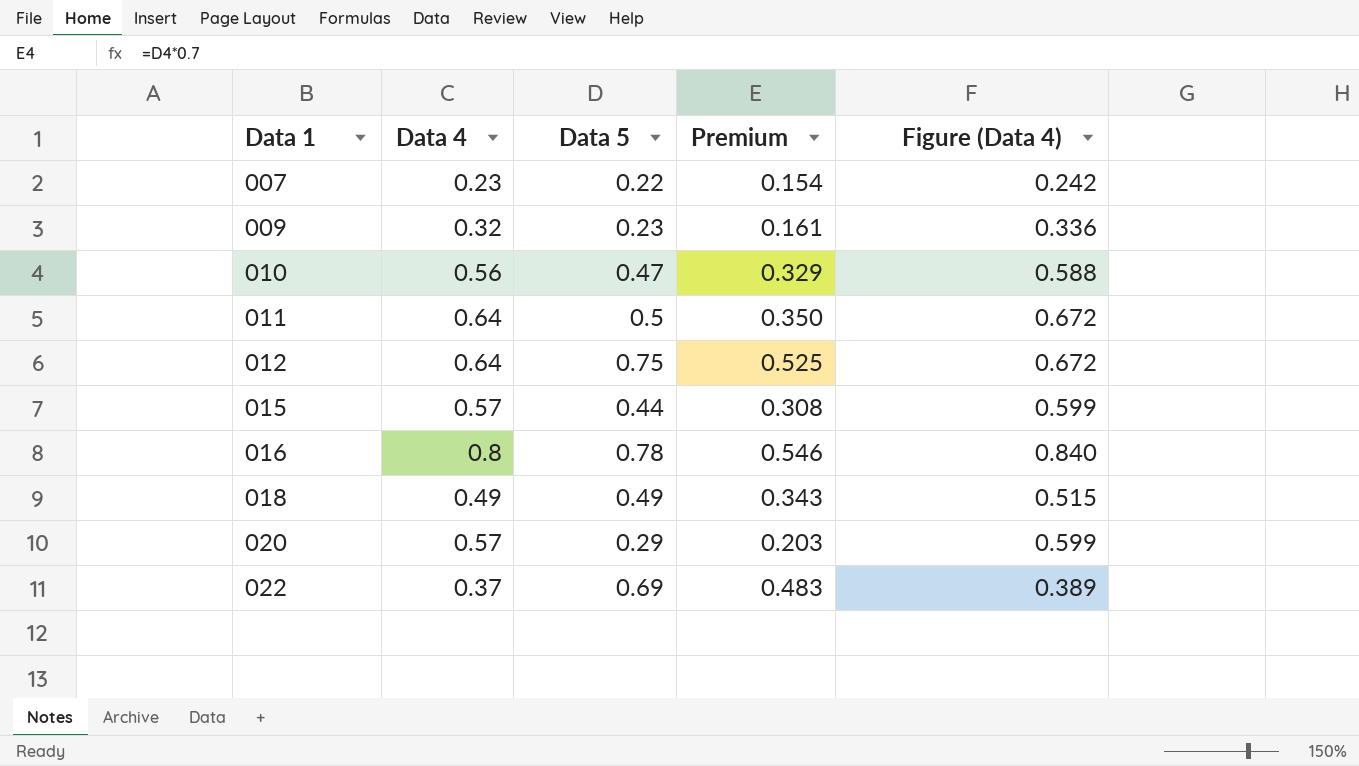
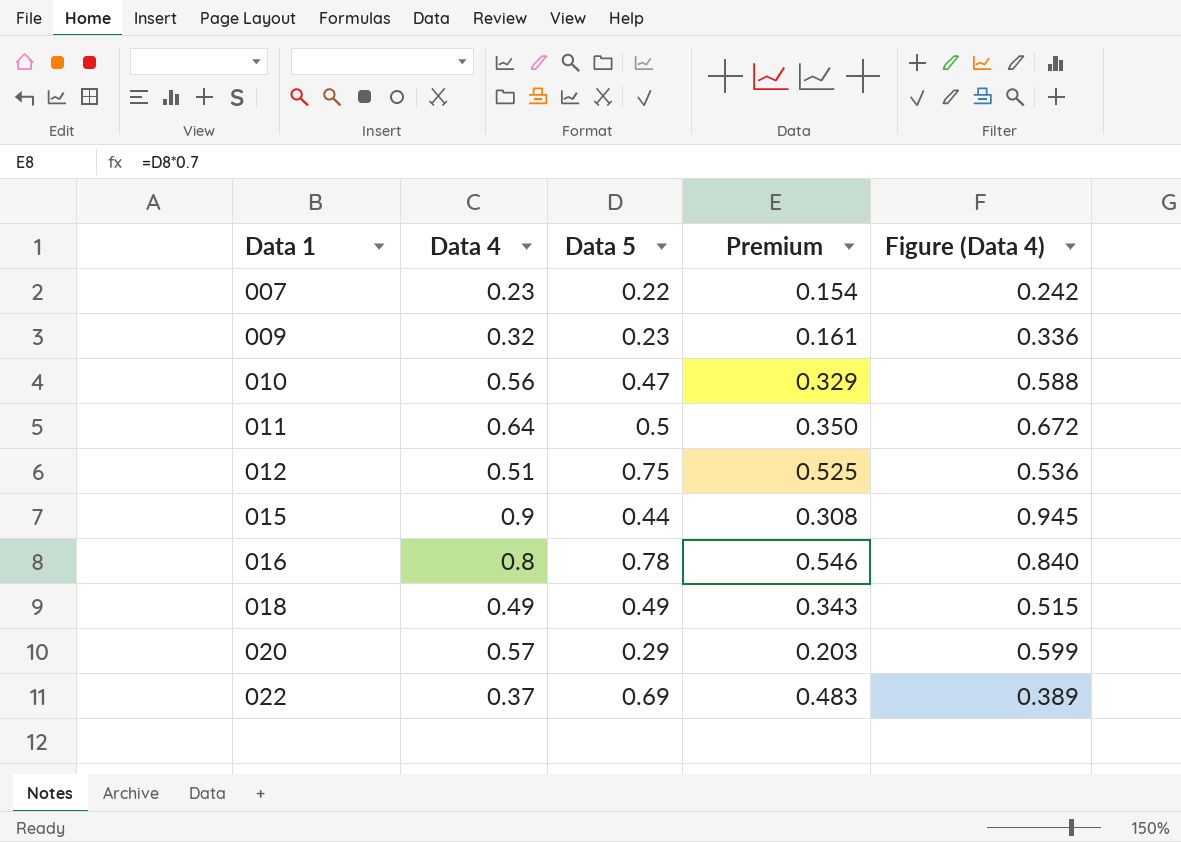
012 | Data 4: 0.64 -> 0.51
012 | Figure (Data 4): 0.672 -> 0.536
015 | Data 4: 0.57 -> 0.9
015 | Figure (Data 4): 0.599 -> 0.945

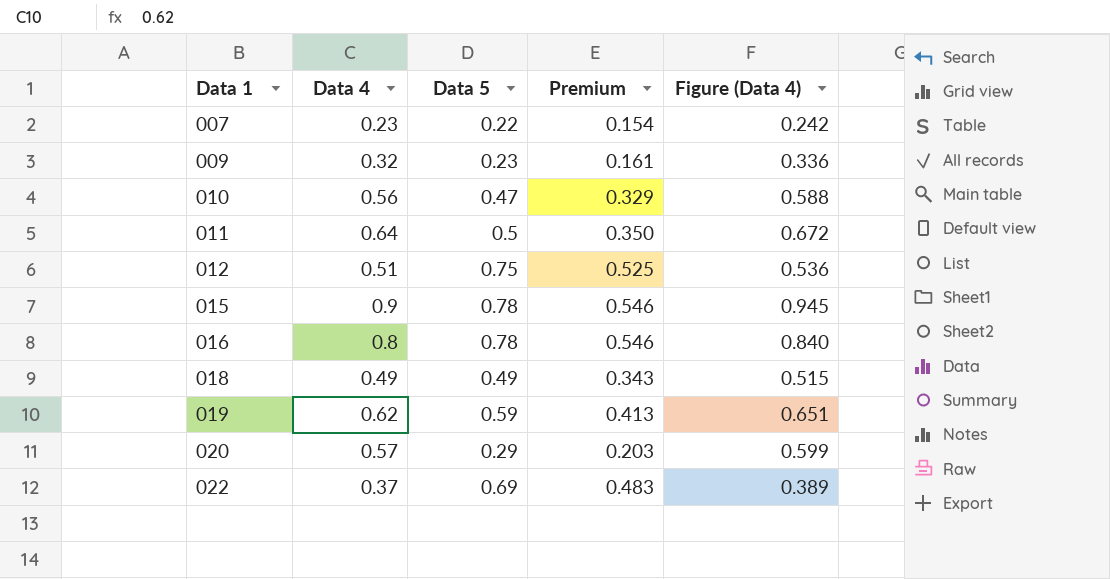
015 | Data 5: 0.44 -> 0.78
015 | Premium: 0.308 -> 0.546
row 019: none -> 0.62 | 0.59 | 0.413 | 0.651

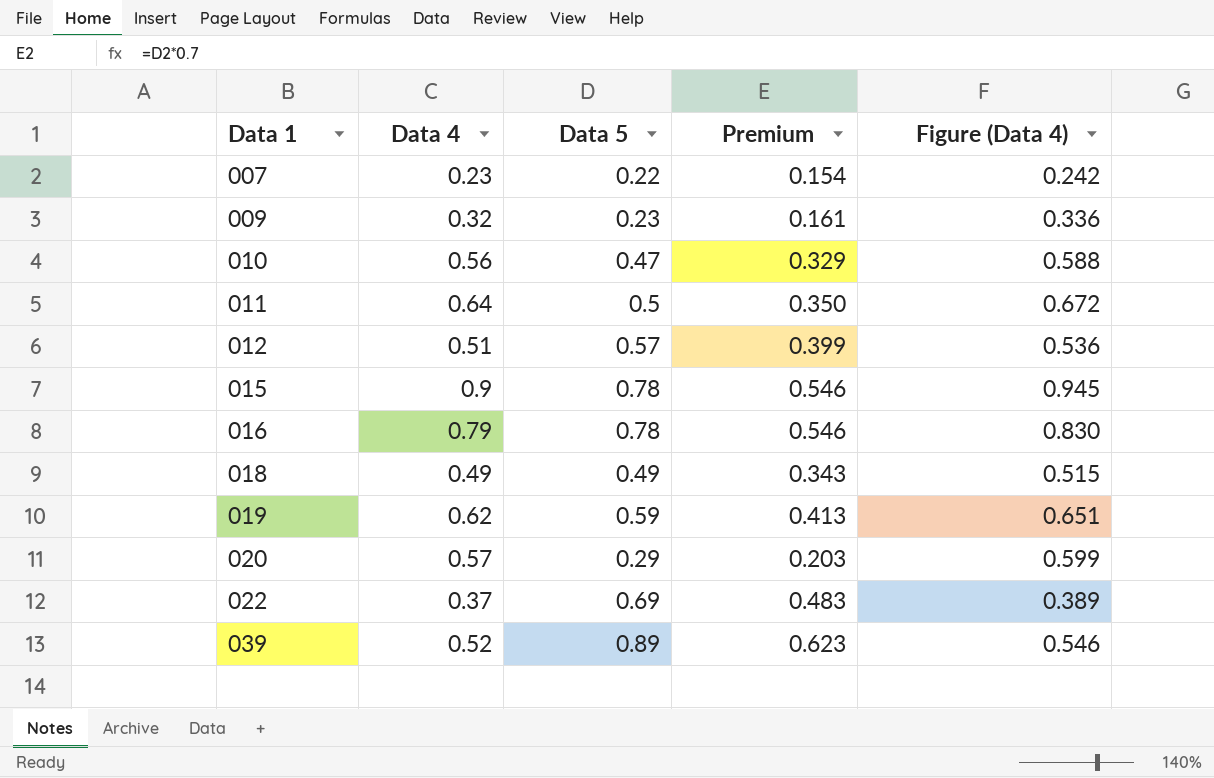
012 | Data 5: 0.75 -> 0.57
012 | Premium: 0.525 -> 0.399
016 | Data 4: 0.8 -> 0.79
016 | Figure (Data 4): 0.840 -> 0.830
row 039: none -> 0.52 | 0.89 | 0.623 | 0.546

